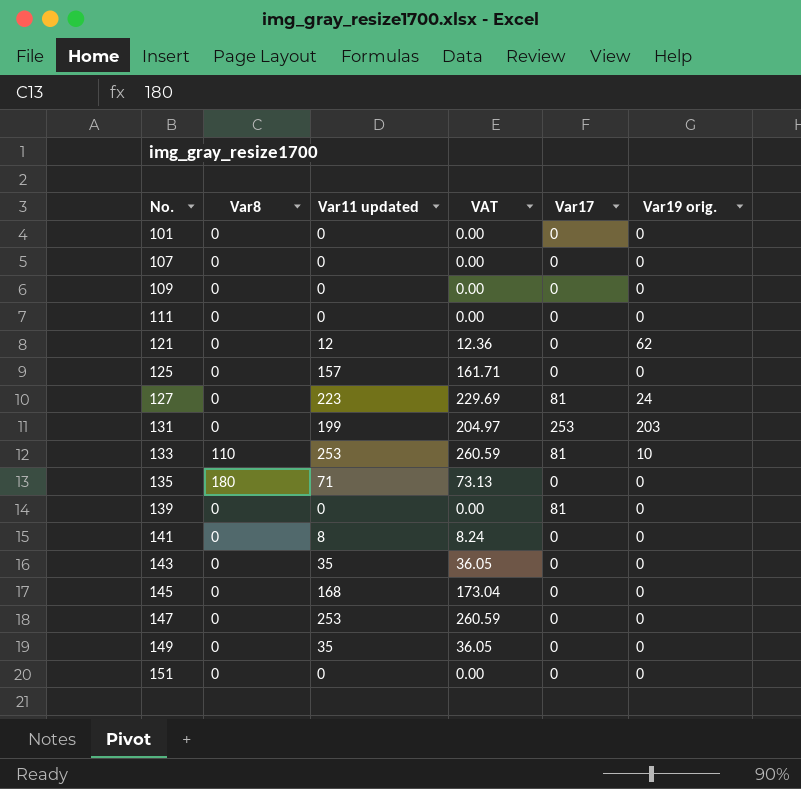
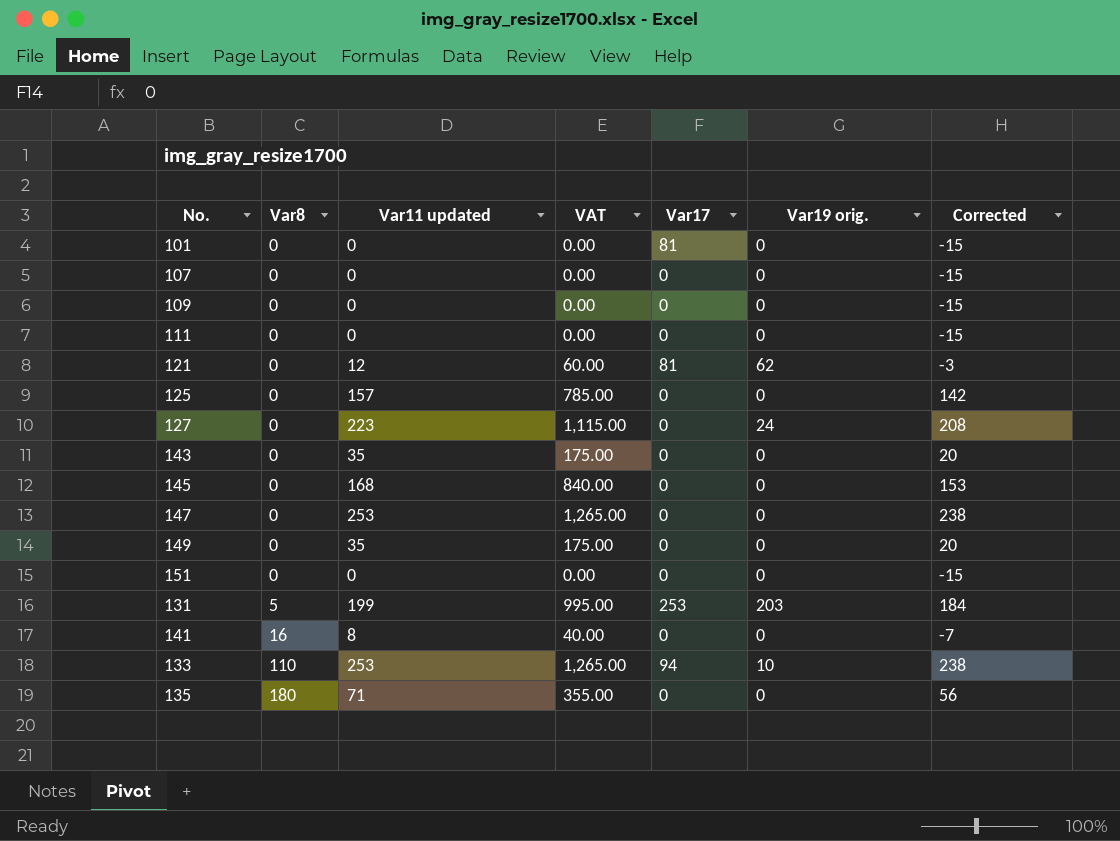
row order: No. ascending -> Var8 ascending
column VAT | formula: [Var11 updated] * 1.03 -> [Var11 updated] * 5
column Corrected | formula: none -> [Var11 updated] - 15
row 139: 0 | 0 | 0.00 | 81 | 0 -> none
101 | Var17: 0 -> 81
121 | Var17: 0 -> 81
127 | Var17: 81 -> 0
131 | Var8: 0 -> 5
141 | Var8: 0 -> 16
133 | Var17: 81 -> 94

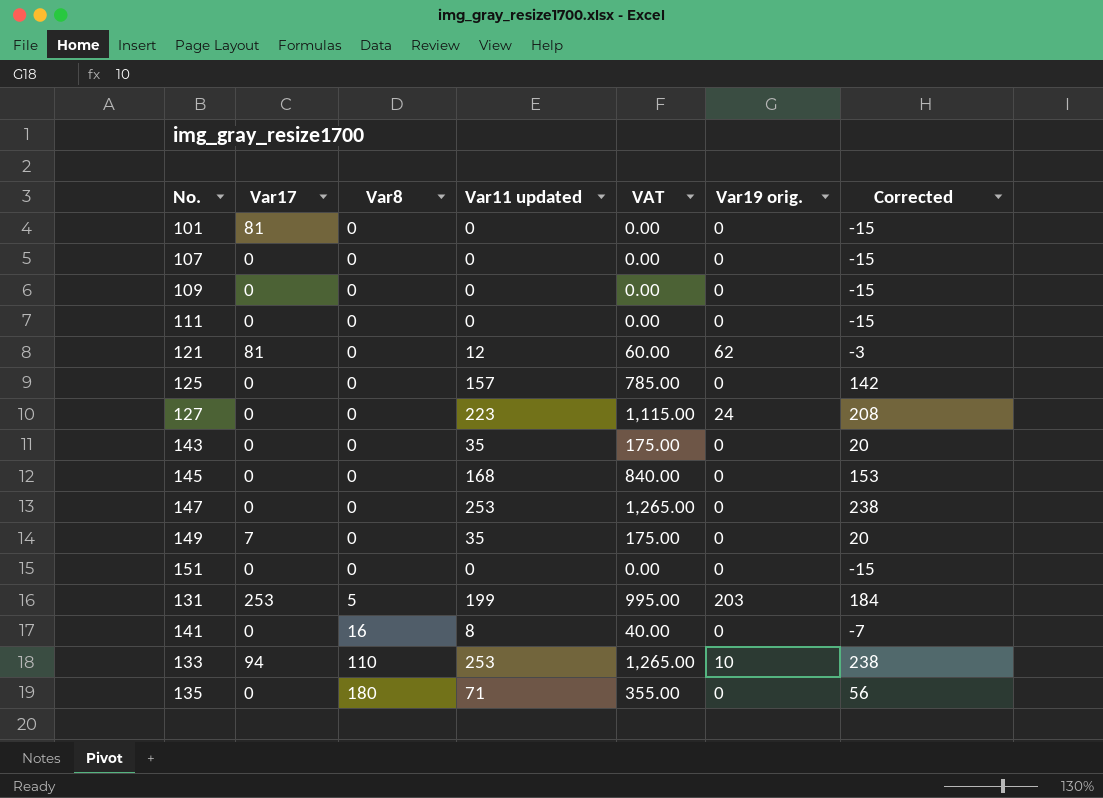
column Var17 | position: 5 -> 2
149 | Var17: 0 -> 7

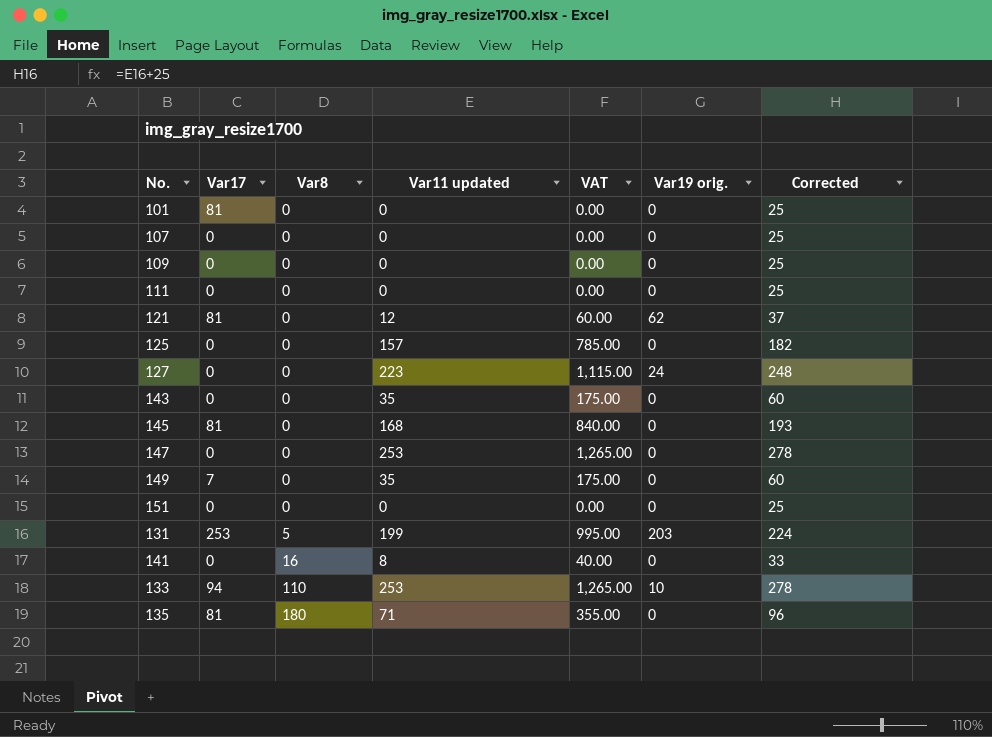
column Corrected | formula: [Var11 updated] - 15 -> [Var11 updated] + 25
145 | Var17: 0 -> 81
135 | Var17: 0 -> 81

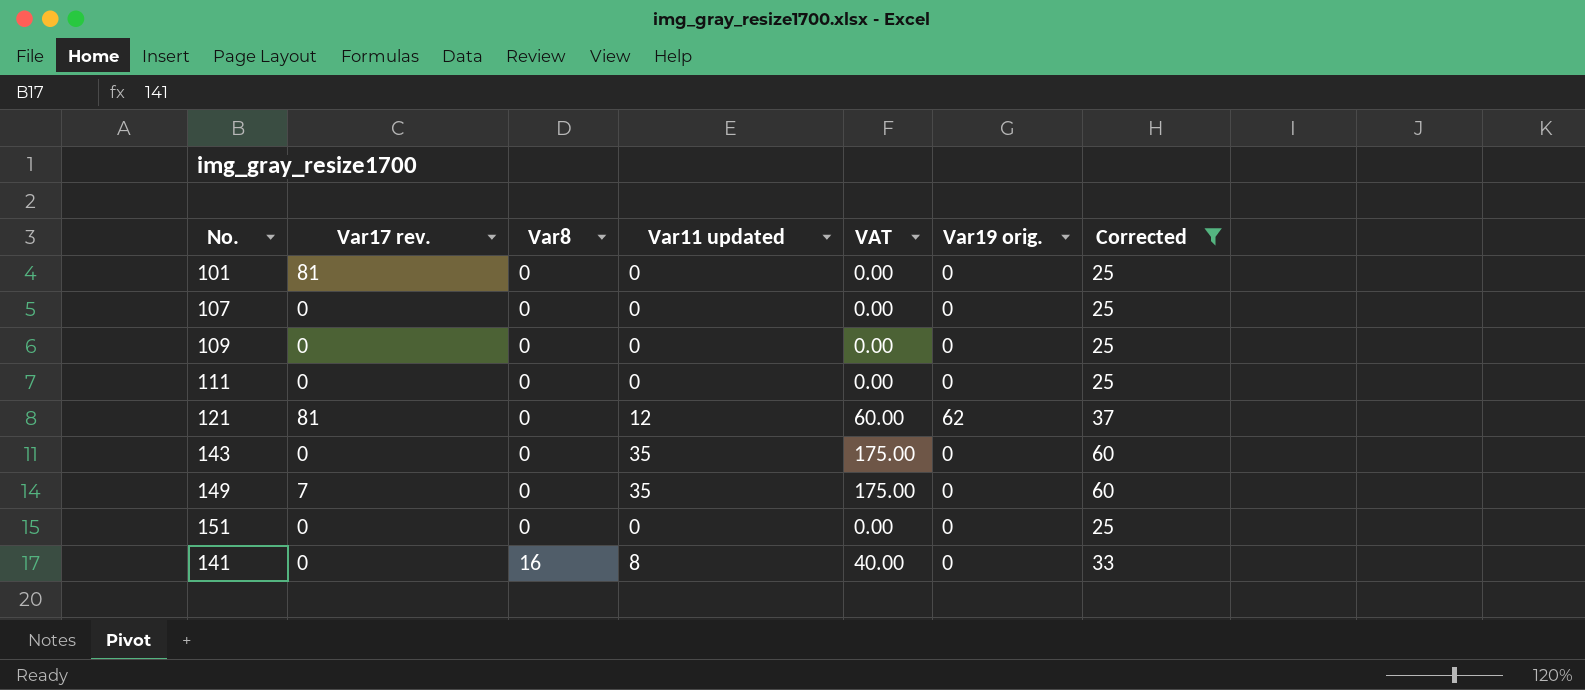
filter: none -> Corrected <= 60
column name: Var17 -> Var17 rev.

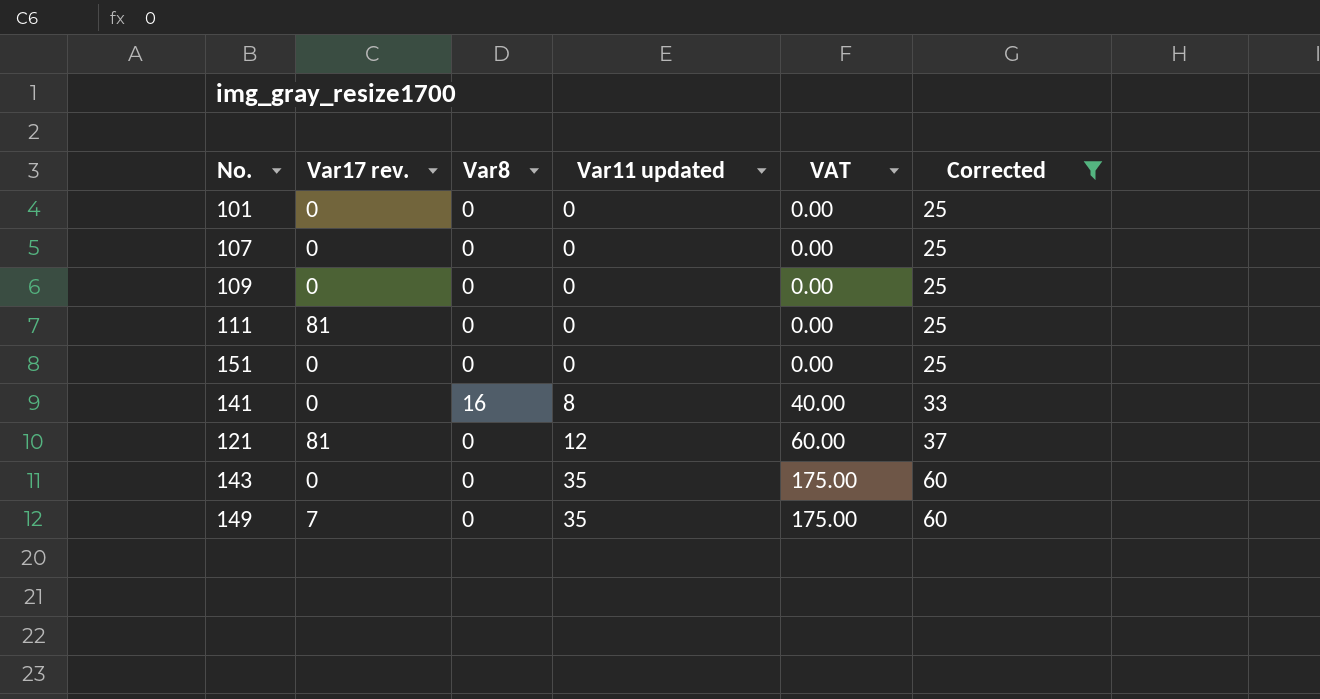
row order: Var8 ascending -> Var11 updated ascending
column Var19 orig. | position: 6 -> none
101 | Var17 rev.: 81 -> 0
111 | Var17 rev.: 0 -> 81

